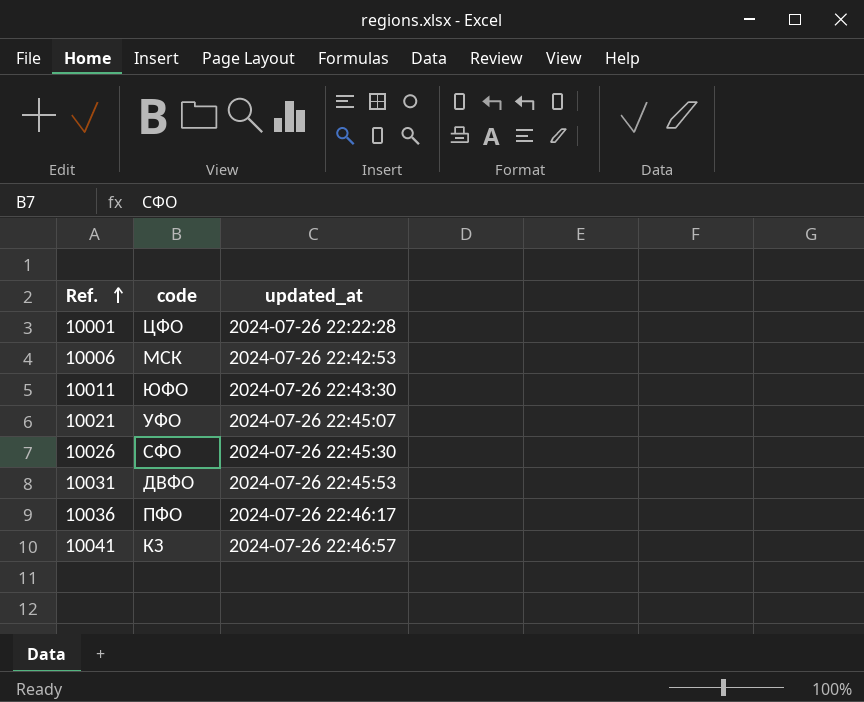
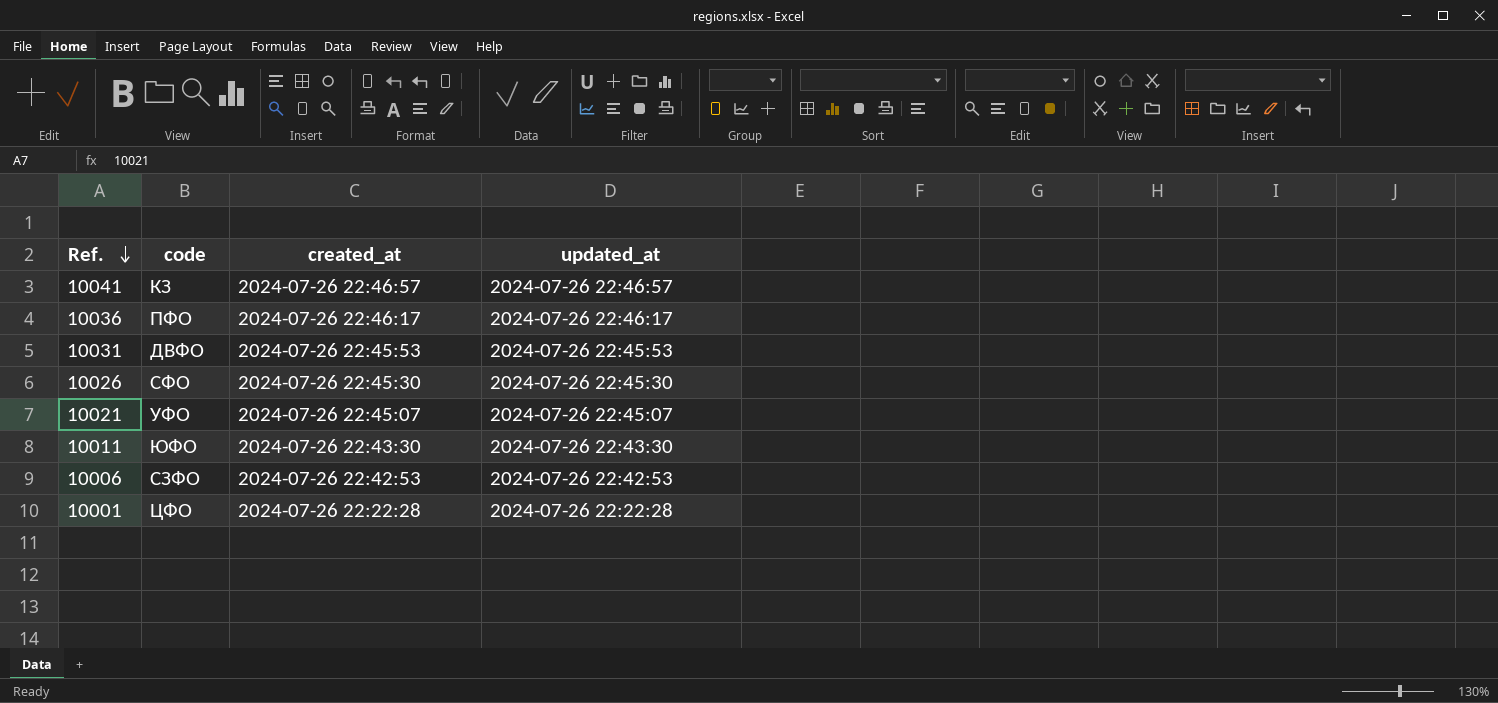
row order: Ref. ascending -> Ref. descending
column created_at | position: none -> 3
10006 | code: МСК -> СЗФО

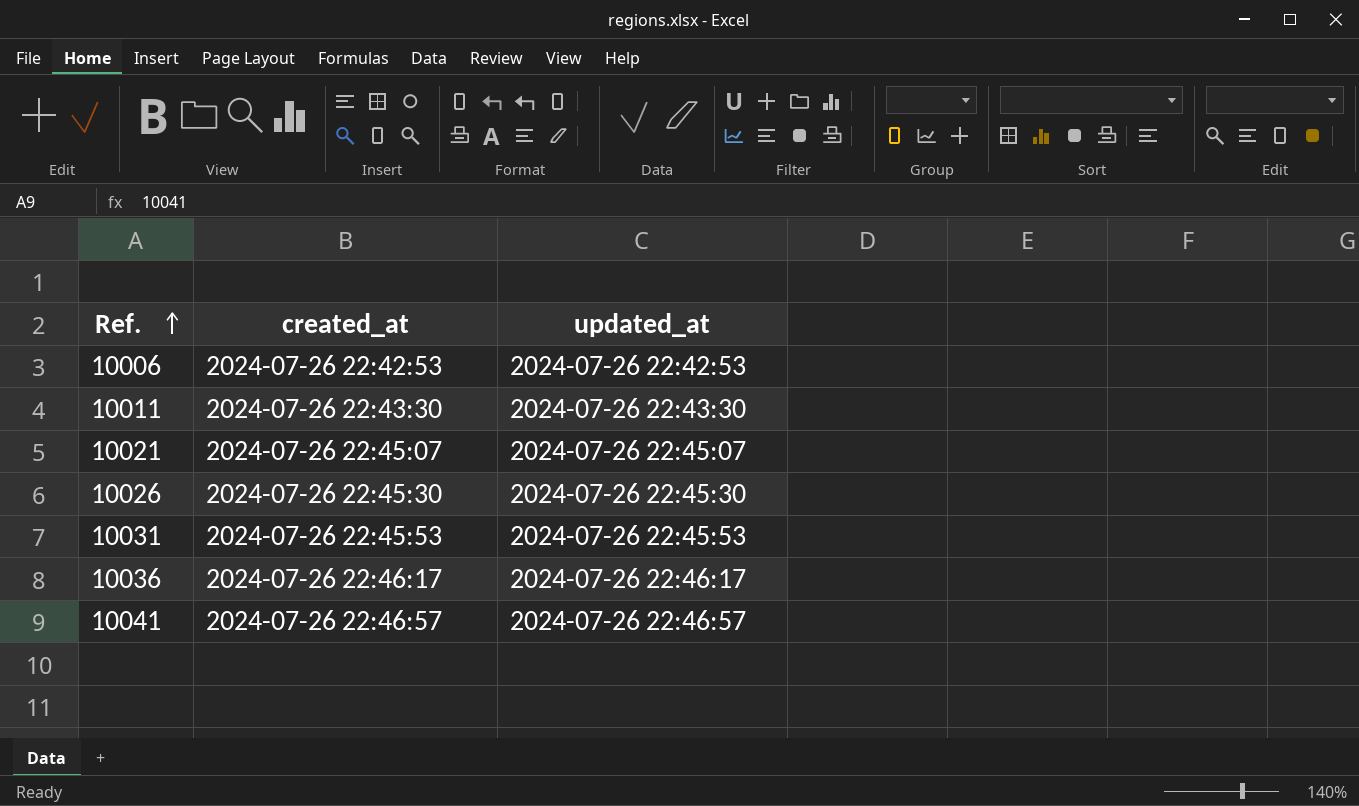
row order: Ref. descending -> Ref. ascending
column code | position: 2 -> none
row 10001: ЦФО | 2024-07-26 22:22:28 | 2024-07-26 22:22:28 -> none

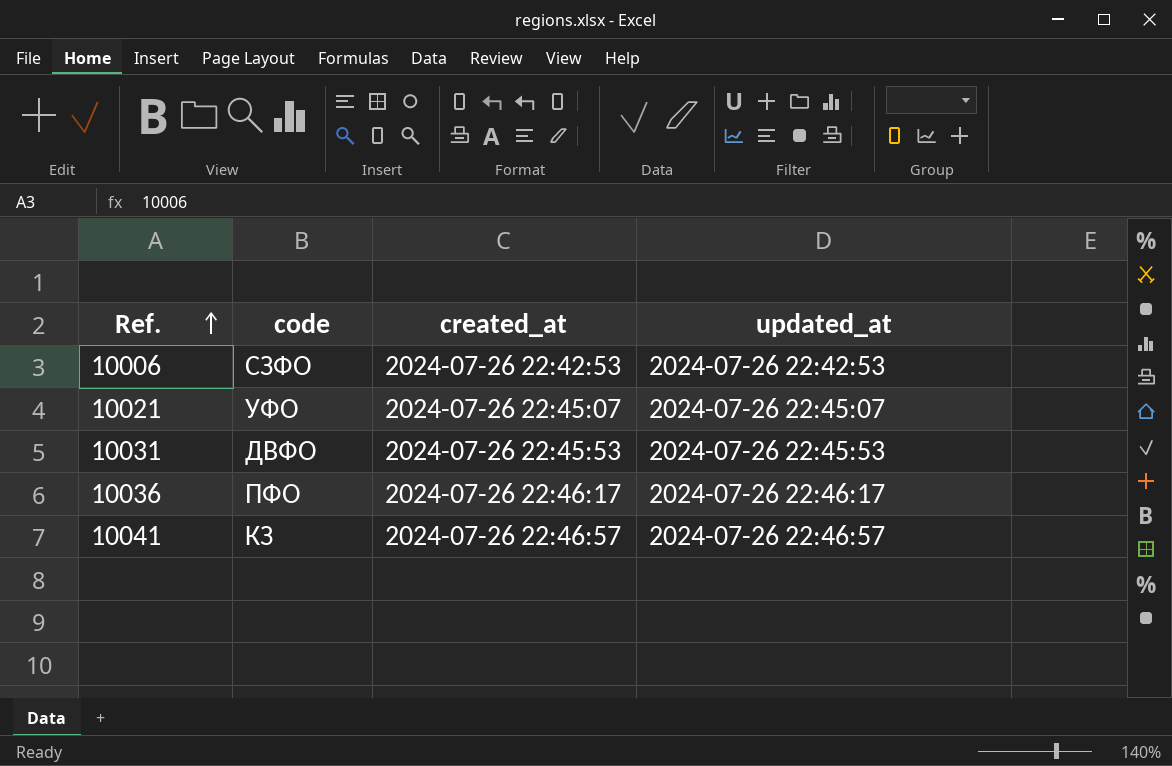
column code | position: none -> 2
row 10011: 2024-07-26 22:43:30 | 2024-07-26 22:43:30 -> none
row 10026: 2024-07-26 22:45:30 | 2024-07-26 22:45:30 -> none

